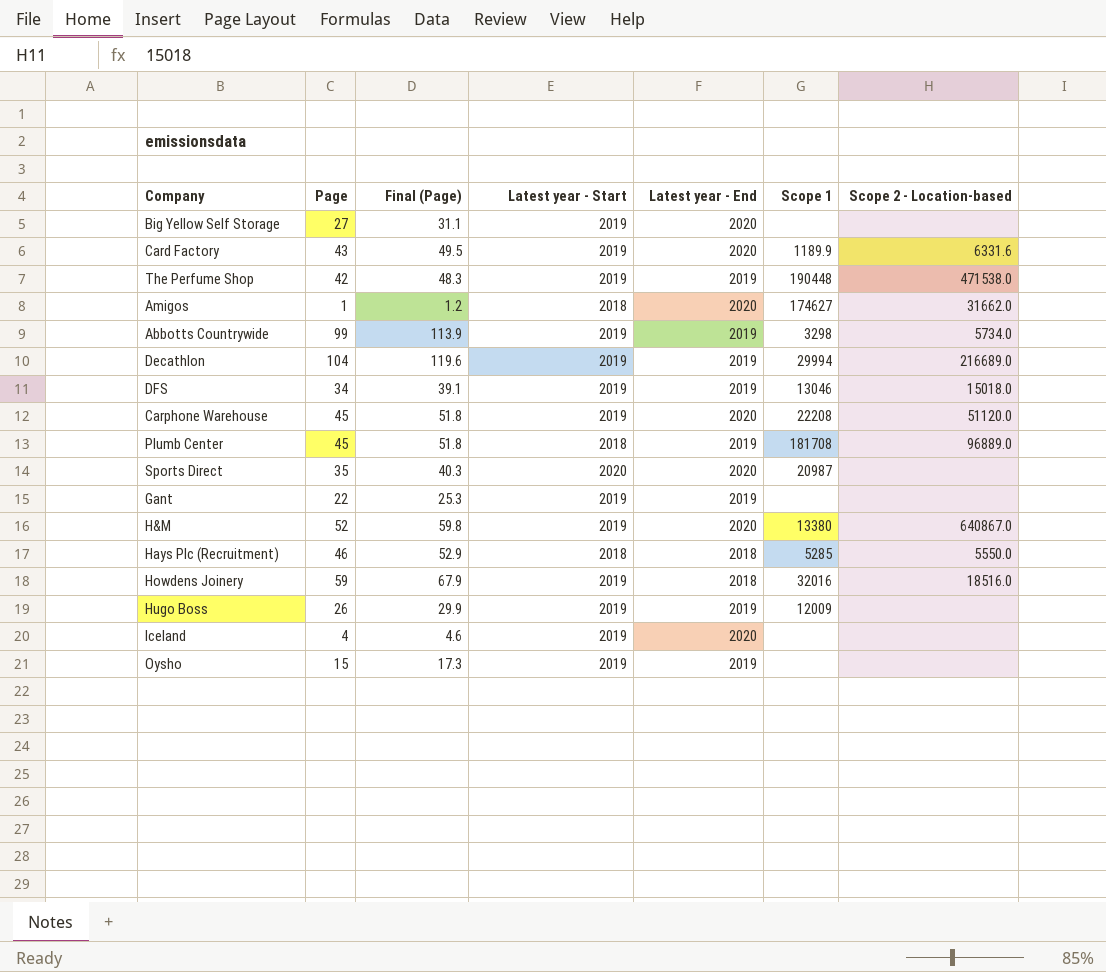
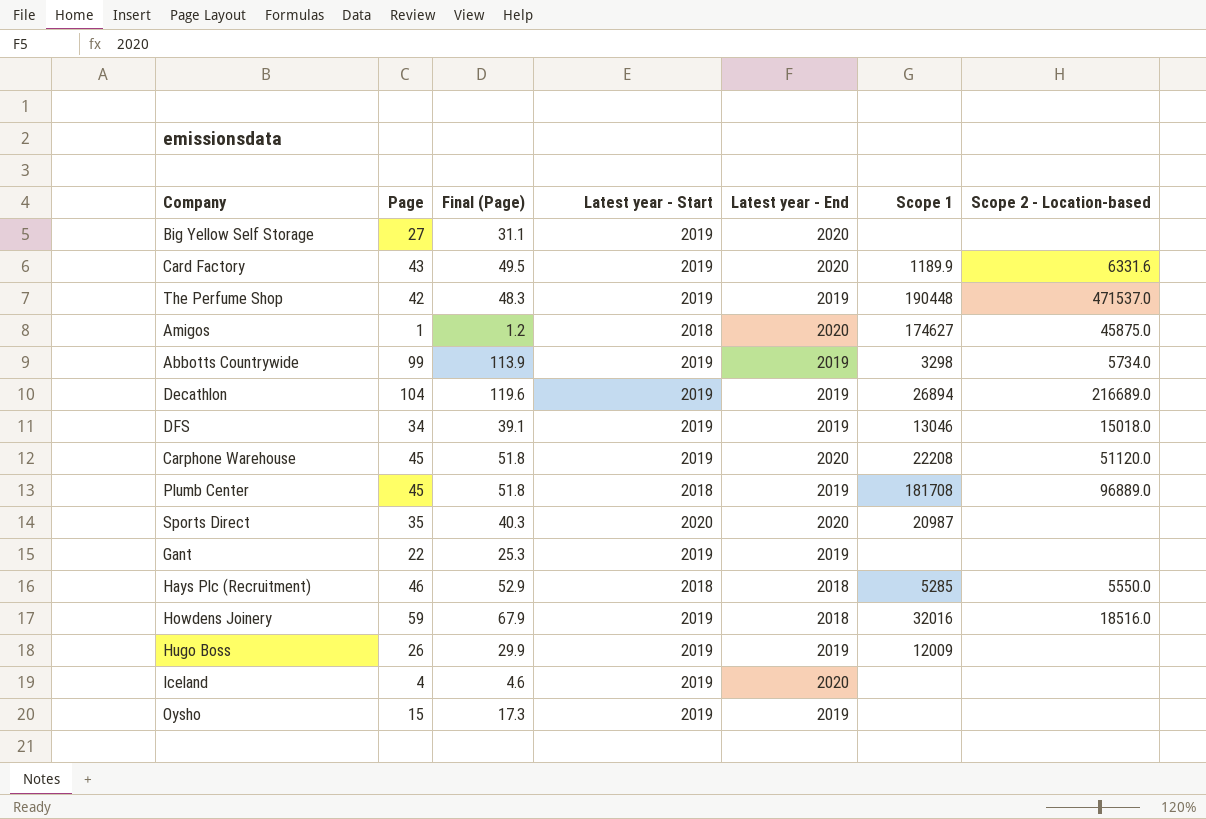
row H&M: 52 | 59.8 | 2019 | 2020 | 13380 | 640867.0 -> none
The Perfume Shop | Scope 2 - Location-based: 471538.0 -> 471537.0
Amigos | Scope 2 - Location-based: 31662.0 -> 45875.0
Decathlon | Scope 1: 29994 -> 26894

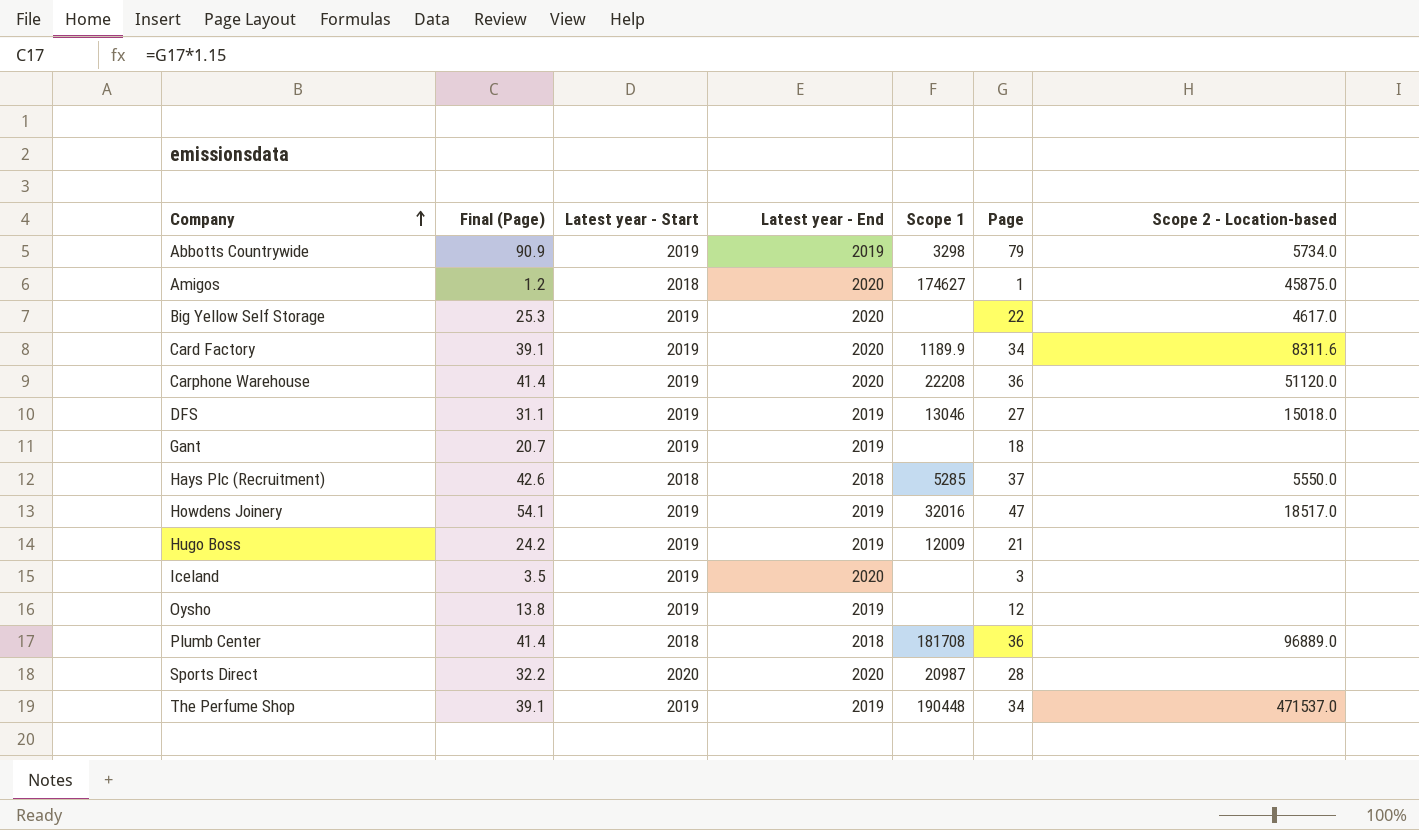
row order: none -> Company ascending
column Page | position: 2 -> 6
row Decathlon: 104 | 119.6 | 2019 | 2019 | 26894 | 216689.0 -> none
Abbotts Countrywide | Final (Page): 113.9 -> 90.9
Abbotts Countrywide | Page: 99 -> 79
Big Yellow Self Storage | Final (Page): 31.1 -> 25.3
Big Yellow Self Storage | Page: 27 -> 22
Big Yellow Self Storage | Scope 2 - Location-based: none -> 4617.0
Card Factory | Final (Page): 49.5 -> 39.1
Card Factory | Page: 43 -> 34
Card Factory | Scope 2 - Location-based: 6331.6 -> 8311.6
Carphone Warehouse | Final (Page): 51.8 -> 41.4
Carphone Warehouse | Page: 45 -> 36
DFS | Final (Page): 39.1 -> 31.1
DFS | Page: 34 -> 27
Gant | Final (Page): 25.3 -> 20.7
Gant | Page: 22 -> 18
Hays Plc (Recruitment) | Final (Page): 52.9 -> 42.6
Hays Plc (Recruitment) | Page: 46 -> 37
Howdens Joinery | Final (Page): 67.9 -> 54.1
Howdens Joinery | Latest year - End: 2018 -> 2019
Howdens Joinery | Page: 59 -> 47
Howdens Joinery | Scope 2 - Location-based: 18516.0 -> 18517.0
Hugo Boss | Final (Page): 29.9 -> 24.2
Hugo Boss | Page: 26 -> 21
Iceland | Final (Page): 4.6 -> 3.5
Iceland | Page: 4 -> 3
Oysho | Final (Page): 17.3 -> 13.8
Oysho | Page: 15 -> 12
Plumb Center | Final (Page): 51.8 -> 41.4
Plumb Center | Latest year - End: 2019 -> 2018
Plumb Center | Page: 45 -> 36
Sports Direct | Final (Page): 40.3 -> 32.2
Sports Direct | Page: 35 -> 28
The Perfume Shop | Final (Page): 48.3 -> 39.1
The Perfume Shop | Page: 42 -> 34

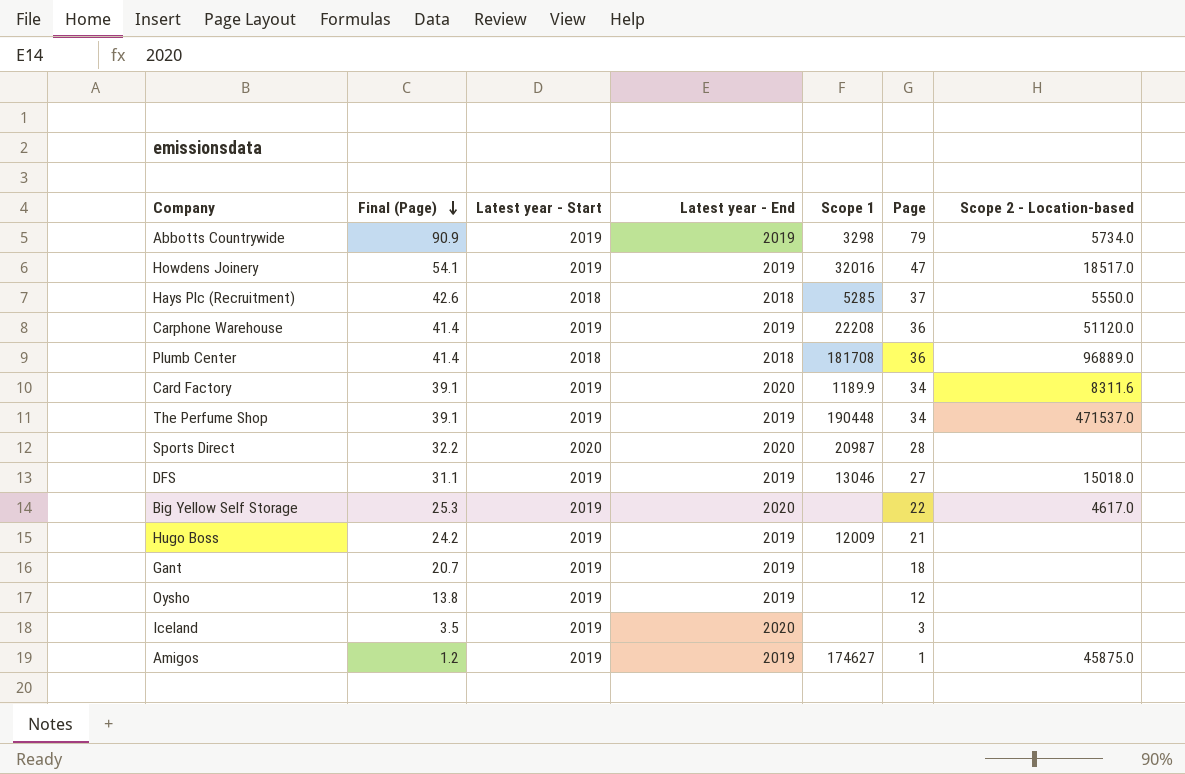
row order: Company ascending -> Final (Page) descending
Carphone Warehouse | Latest year - End: 2020 -> 2019
Amigos | Latest year - Start: 2018 -> 2019
Amigos | Latest year - End: 2020 -> 2019

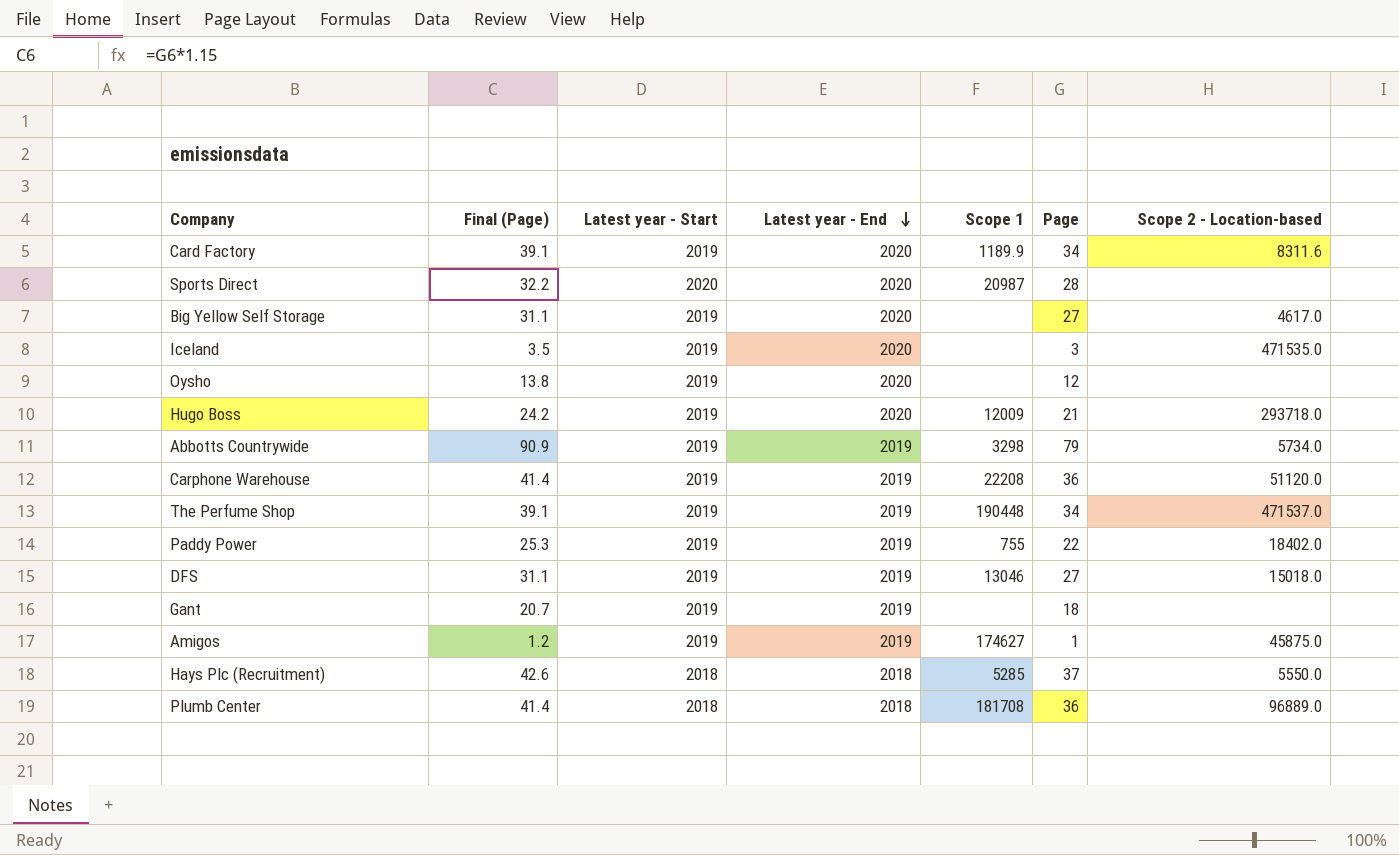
row order: Final (Page) descending -> Latest year - End descending
row Howdens Joinery: 54.1 | 2019 | 2019 | 32016 | 47 | 18517.0 -> none
Big Yellow Self Storage | Final (Page): 25.3 -> 31.1
Big Yellow Self Storage | Page: 22 -> 27
Iceland | Scope 2 - Location-based: none -> 471535.0
Oysho | Latest year - End: 2019 -> 2020
Hugo Boss | Latest year - End: 2019 -> 2020
Hugo Boss | Scope 2 - Location-based: none -> 293718.0
row Paddy Power: none -> 25.3 | 2019 | 2019 | 755 | 22 | 18402.0

